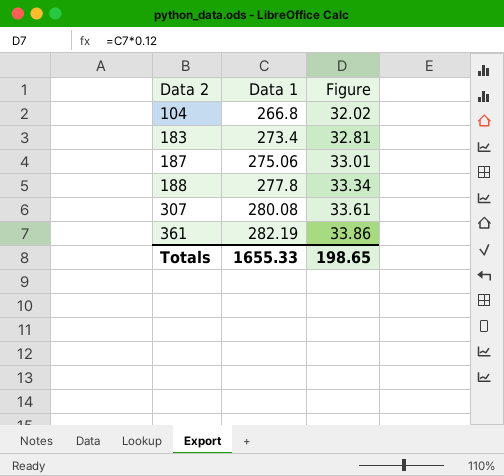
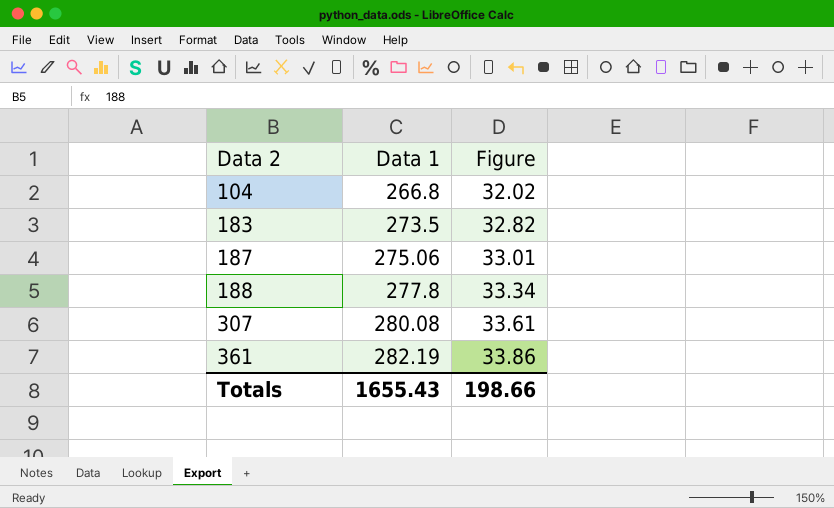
183 | Data 1: 273.4 -> 273.5
183 | Figure: 32.81 -> 32.82
Totals | Data 1: 1655.33 -> 1655.43
Totals | Figure: 198.65 -> 198.66

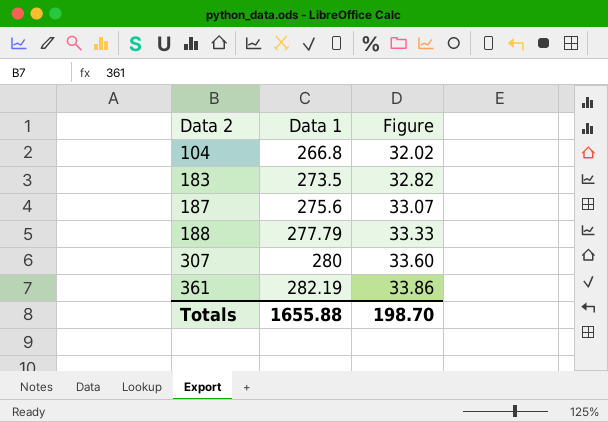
187 | Data 1: 275.06 -> 275.6
187 | Figure: 33.01 -> 33.07
188 | Data 1: 277.8 -> 277.79
188 | Figure: 33.34 -> 33.33
307 | Data 1: 280.08 -> 280
307 | Figure: 33.61 -> 33.60
Totals | Data 1: 1655.43 -> 1655.88
Totals | Figure: 198.66 -> 198.70

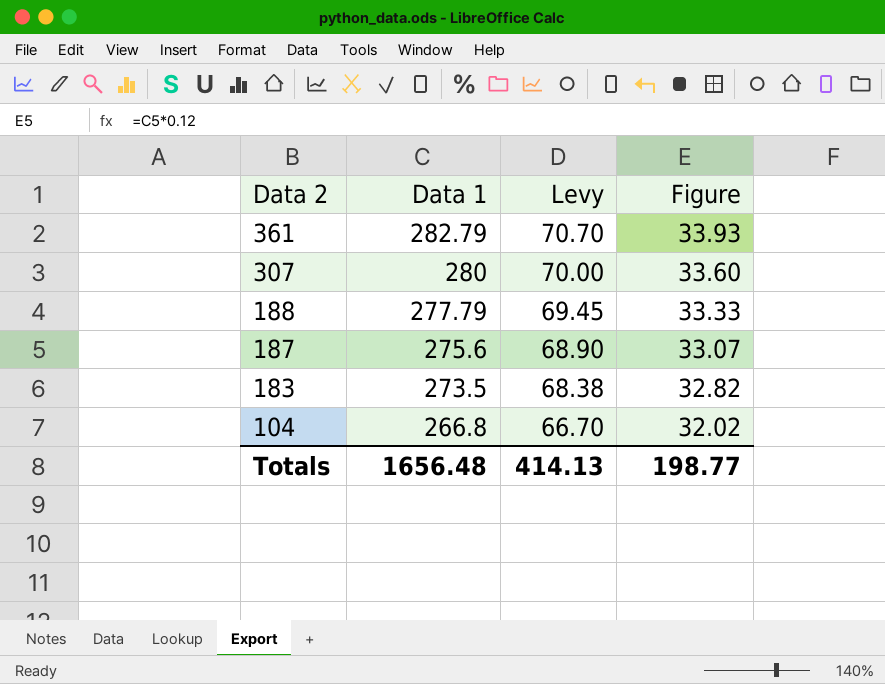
row order: Data 2 ascending -> Data 2 descending
column Levy | formula: none -> [Data 1] * 0.25
361 | Data 1: 282.19 -> 282.79
361 | Figure: 33.86 -> 33.93
Totals | Data 1: 1655.88 -> 1656.48
Totals | Figure: 198.70 -> 198.77

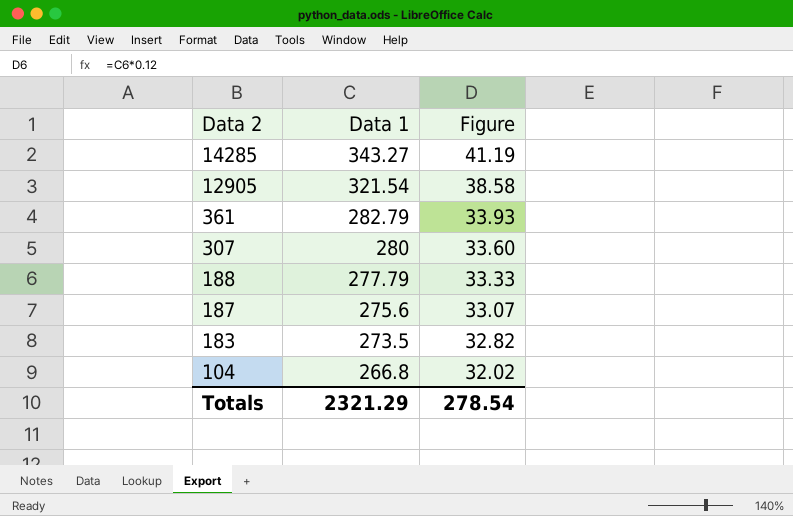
column Levy | formula: [Data 1] * 0.25 -> none
row 14285: none -> 343.27 | 41.19
row 12905: none -> 321.54 | 38.58
Totals | Data 1: 1656.48 -> 2321.29
Totals | Figure: 198.77 -> 278.54

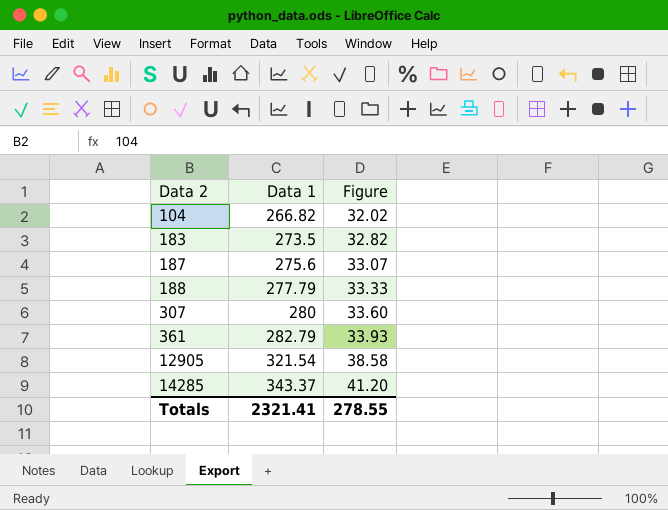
row order: Data 2 descending -> Data 2 ascending
104 | Data 1: 266.8 -> 266.82
14285 | Data 1: 343.27 -> 343.37
14285 | Figure: 41.19 -> 41.20
Totals | Data 1: 2321.29 -> 2321.41
Totals | Figure: 278.54 -> 278.55

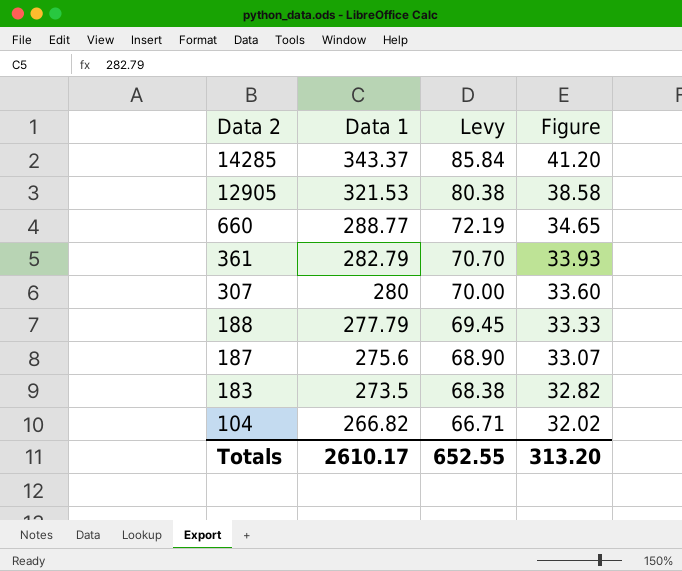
row order: Data 2 ascending -> Data 2 descending
column Levy | formula: none -> [Data 1] * 0.25
12905 | Data 1: 321.54 -> 321.53
row 660: none -> 288.77 | 72.19 | 34.65
Totals | Data 1: 2321.41 -> 2610.17
Totals | Figure: 278.55 -> 313.20

